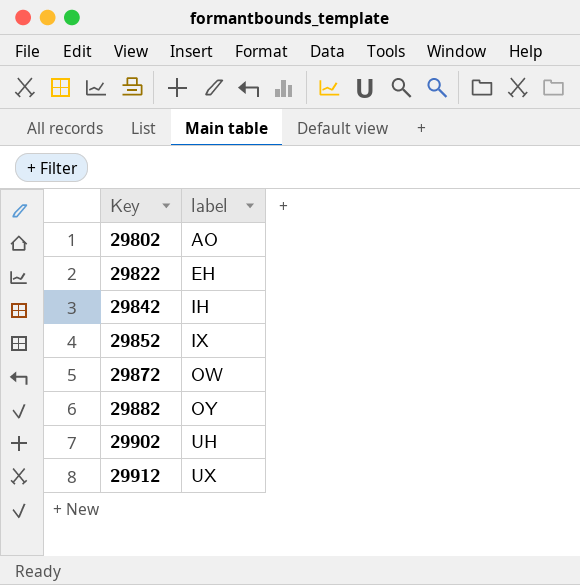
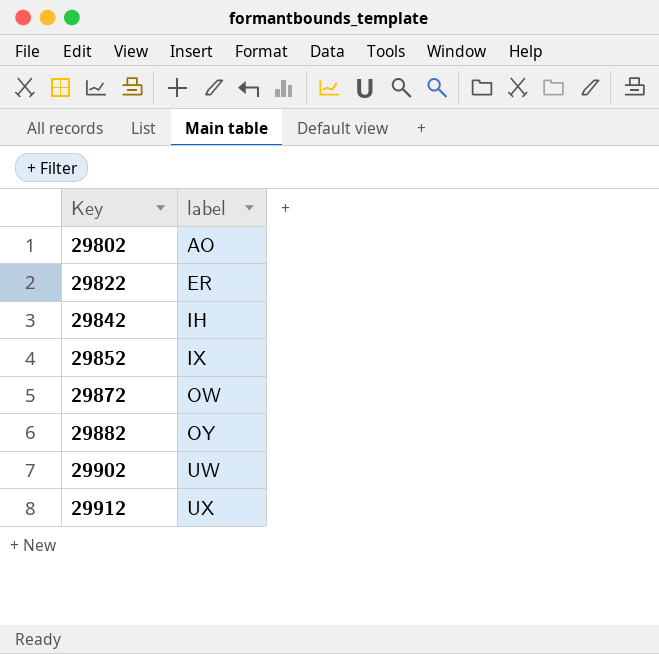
29822 | label: EH -> ER
29902 | label: UH -> UW

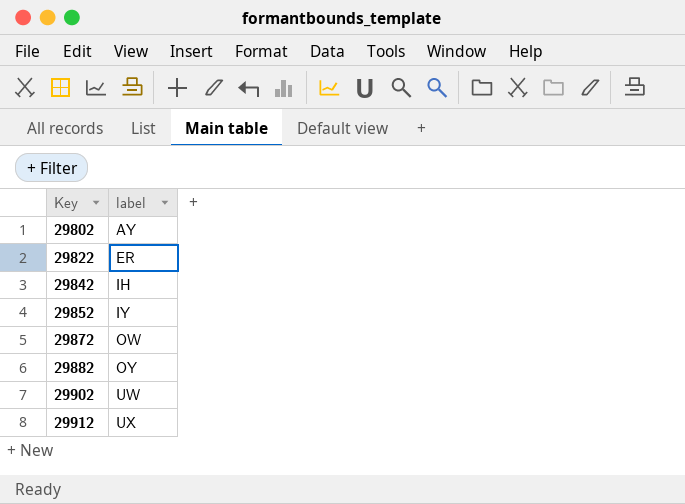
29802 | label: AO -> AY
29852 | label: IX -> IY

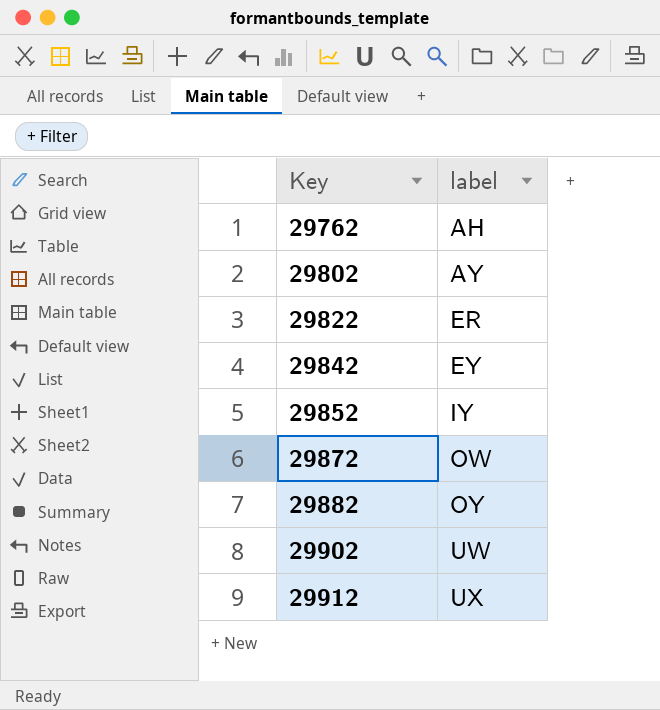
row 29762: none -> AH
29842 | label: IH -> EY

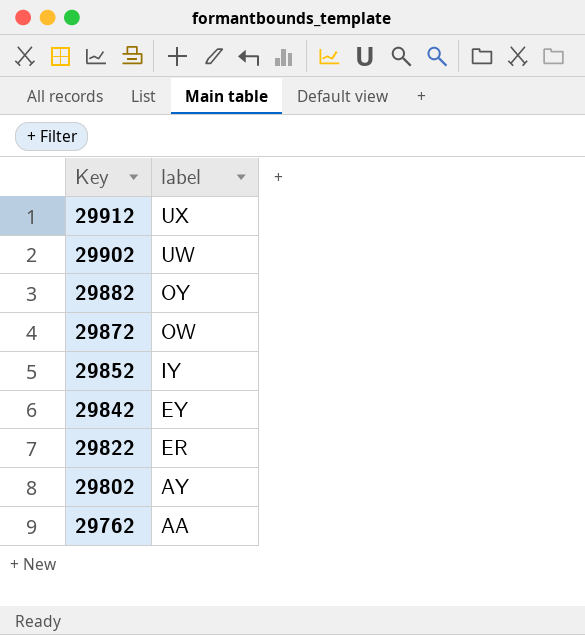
row order: Key ascending -> Key descending
29762 | label: AH -> AA

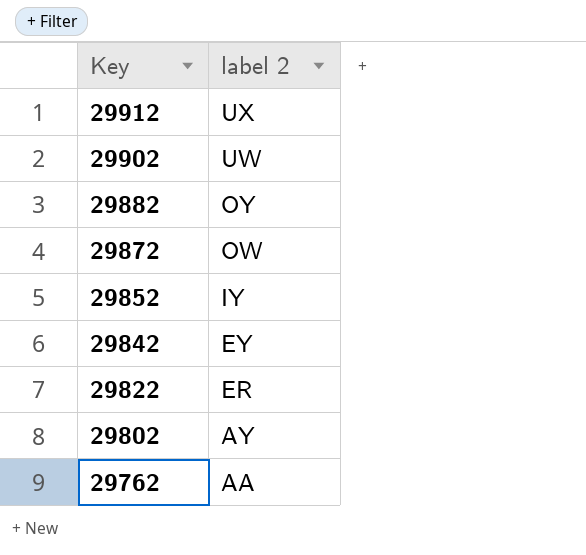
column name: label -> label 2

